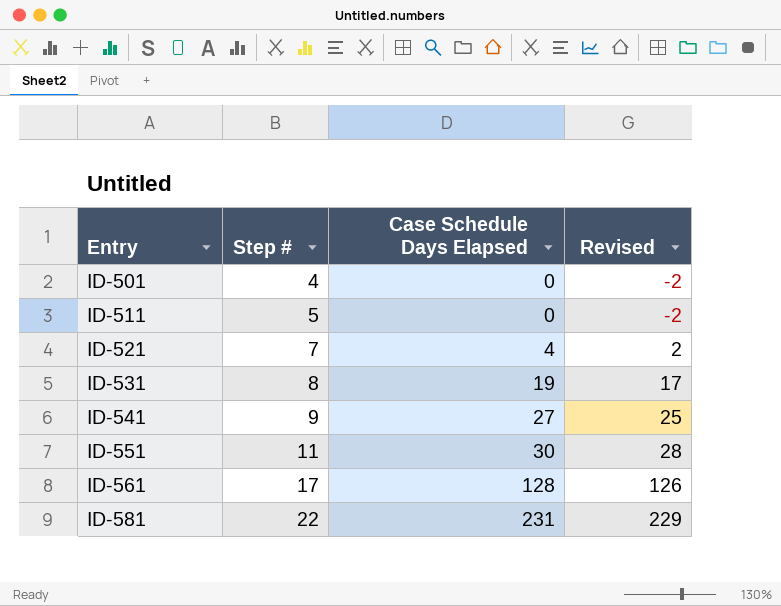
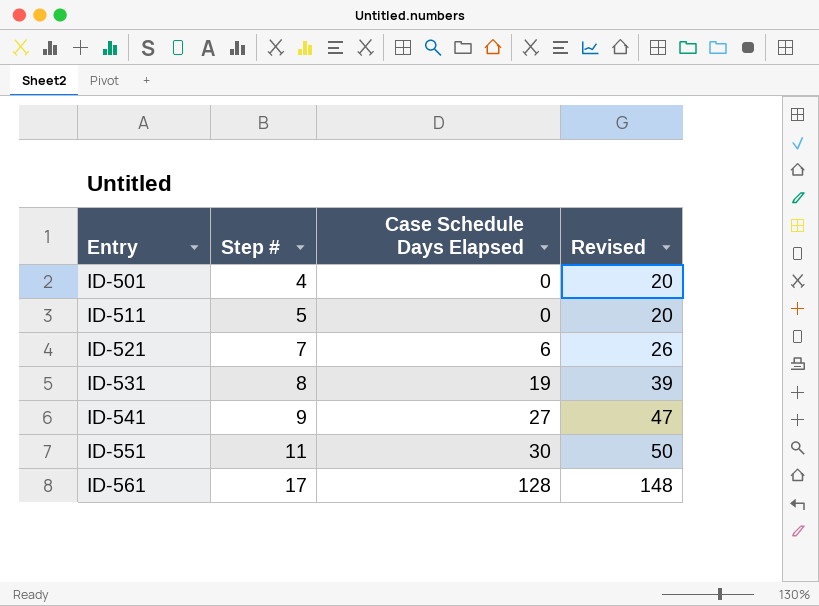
column Revised | formula: [Case Schedule Days Elapsed] - 2 -> [Case Schedule Days Elapsed] + 20
row ID-581: 22 | 231 | 229 -> none
ID-521 | Case Schedule Days Elapsed: 4 -> 6

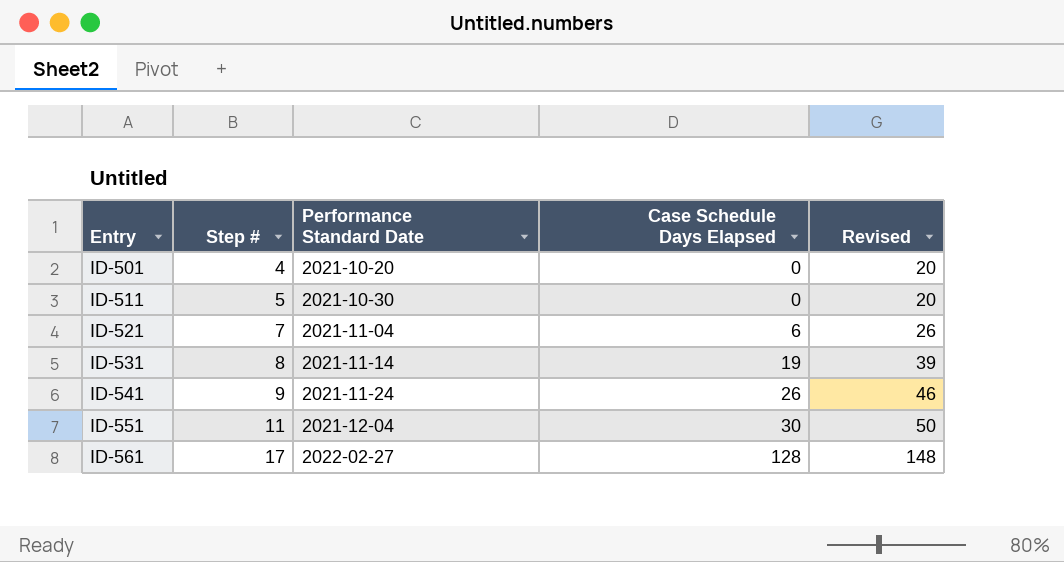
column Performance Standard Date | position: none -> 3
ID-541 | Case Schedule Days Elapsed: 27 -> 26
ID-541 | Revised: 47 -> 46

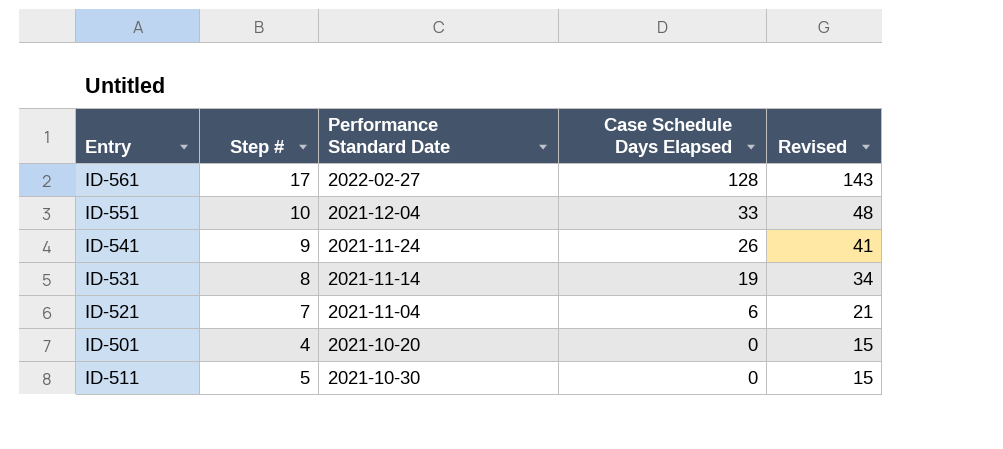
row order: Entry ascending -> Case Schedule Days Elapsed descending
column Revised | formula: [Case Schedule Days Elapsed] + 20 -> [Case Schedule Days Elapsed] + 15
ID-551 | Step #: 11 -> 10
ID-551 | Case Schedule Days Elapsed: 30 -> 33

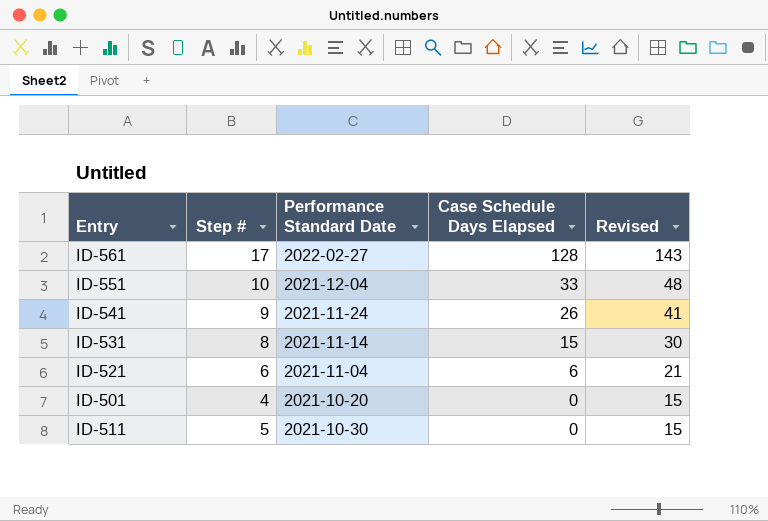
ID-531 | Case Schedule Days Elapsed: 19 -> 15
ID-531 | Revised: 34 -> 30
ID-521 | Step #: 7 -> 6

